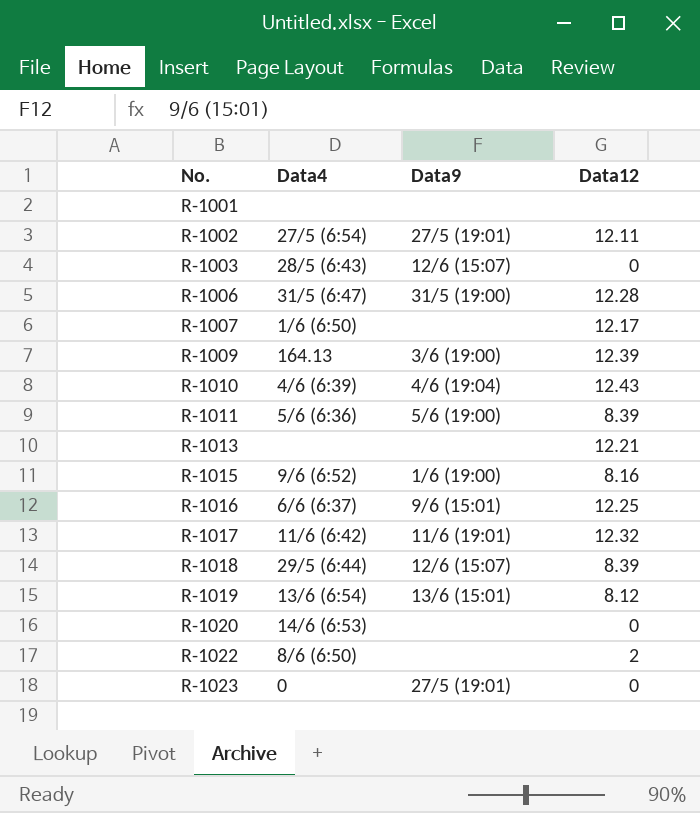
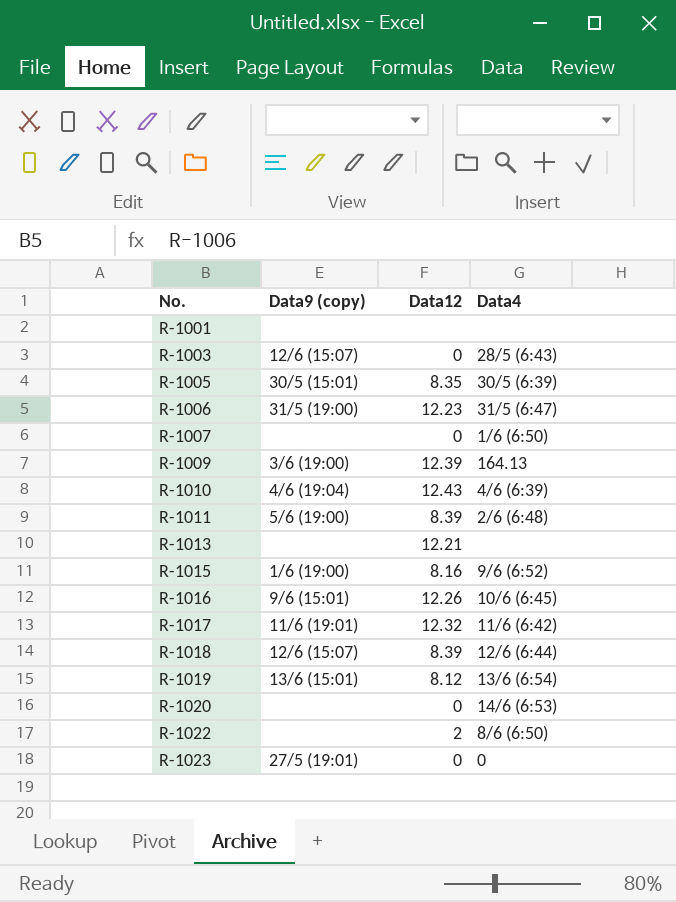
column name: Data9 -> Data9 (copy)
column Data4 | position: 2 -> 4
row R-1002: 27/5 (6:54) | 27/5 (19:01) | 12.11 -> none
row R-1005: none -> 30/5 (15:01) | 8.35 | 30/5 (6:39)
R-1006 | Data12: 12.28 -> 12.23
R-1007 | Data12: 12.17 -> 0
R-1011 | Data4: 5/6 (6:36) -> 2/6 (6:48)
R-1016 | Data12: 12.25 -> 12.26
R-1016 | Data4: 6/6 (6:37) -> 10/6 (6:45)
R-1018 | Data4: 29/5 (6:44) -> 12/6 (6:44)

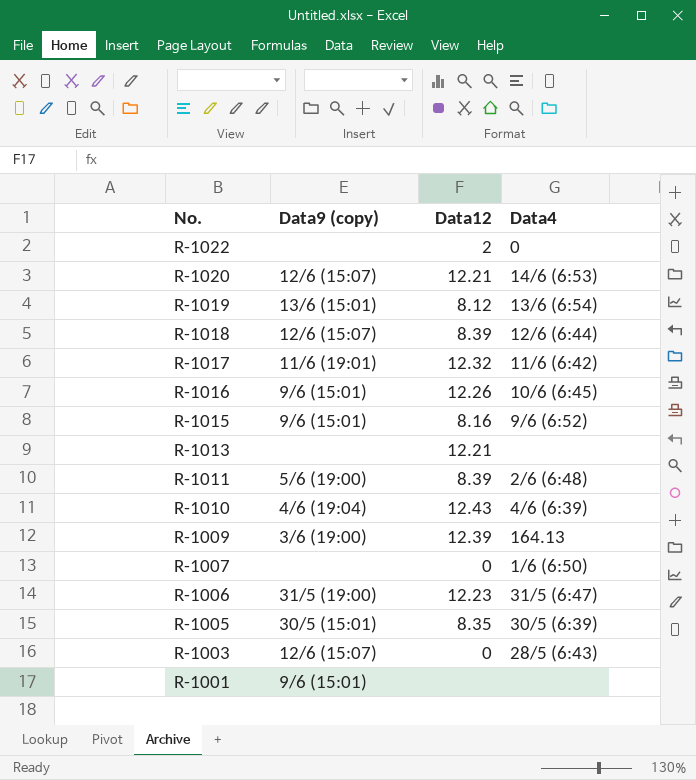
row order: No. ascending -> No. descending
row R-1023: 27/5 (19:01) | 0 | 0 -> none
R-1022 | Data4: 8/6 (6:50) -> 0
R-1020 | Data9 (copy): none -> 12/6 (15:07)
R-1020 | Data12: 0 -> 12.21
R-1015 | Data9 (copy): 1/6 (19:00) -> 9/6 (15:01)
R-1001 | Data9 (copy): none -> 9/6 (15:01)

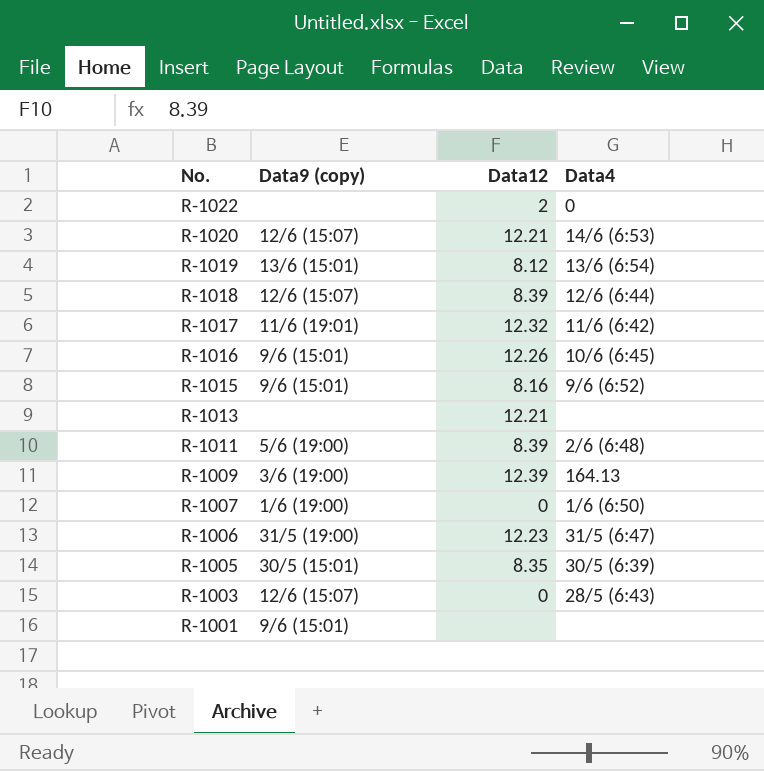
row R-1010: 4/6 (19:04) | 12.43 | 4/6 (6:39) -> none
R-1007 | Data9 (copy): none -> 1/6 (19:00)

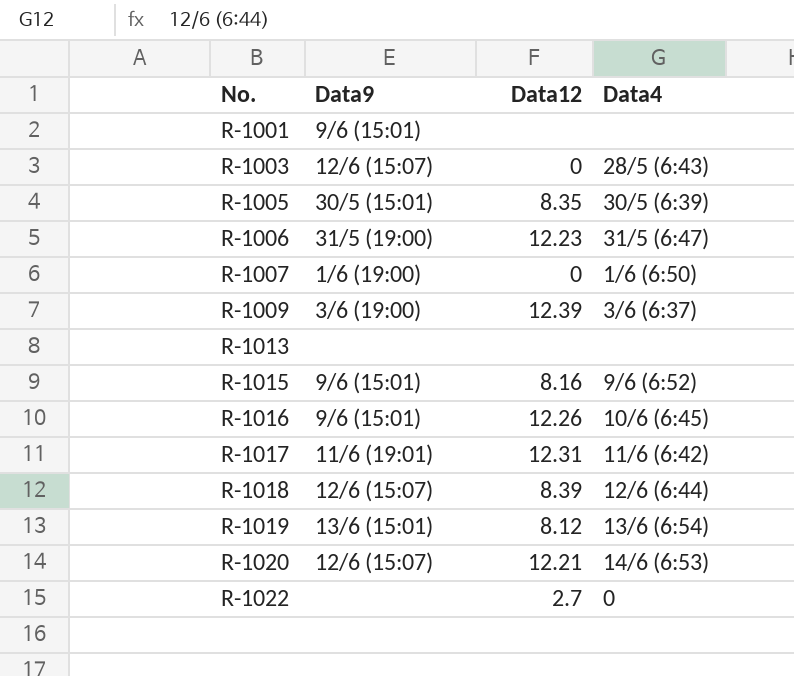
row order: No. descending -> No. ascending
column name: Data9 (copy) -> Data9
row R-1011: 5/6 (19:00) | 8.39 | 2/6 (6:48) -> none
R-1009 | Data4: 164.13 -> 3/6 (6:37)
R-1013 | Data12: 12.21 -> none
R-1017 | Data12: 12.32 -> 12.31
R-1022 | Data12: 2 -> 2.7

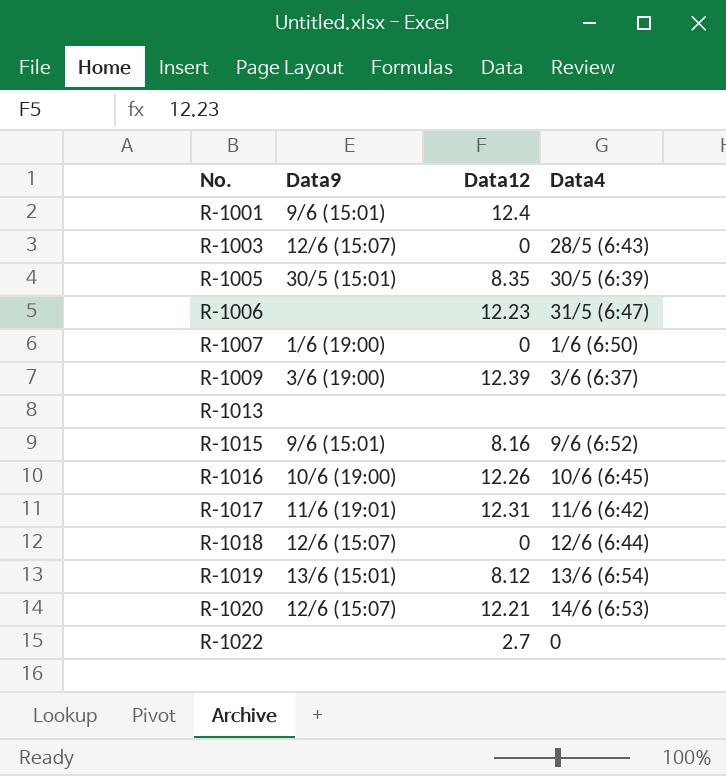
R-1001 | Data12: none -> 12.4
R-1006 | Data9: 31/5 (19:00) -> none
R-1016 | Data9: 9/6 (15:01) -> 10/6 (19:00)
R-1018 | Data12: 8.39 -> 0

